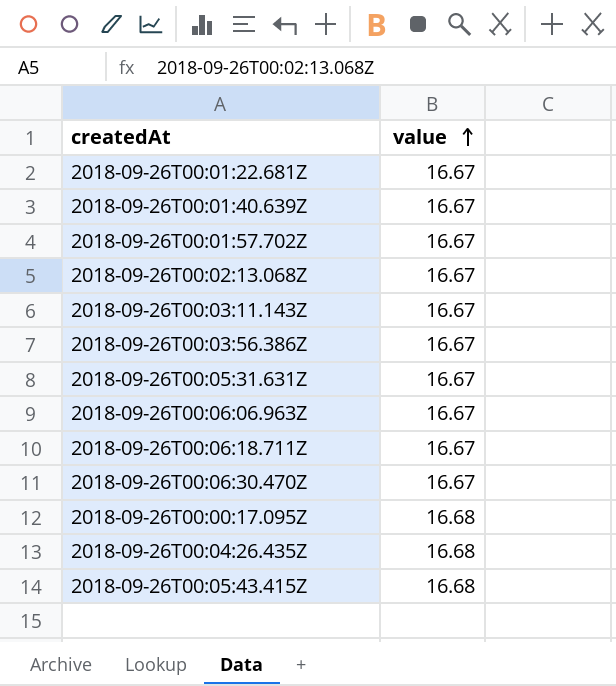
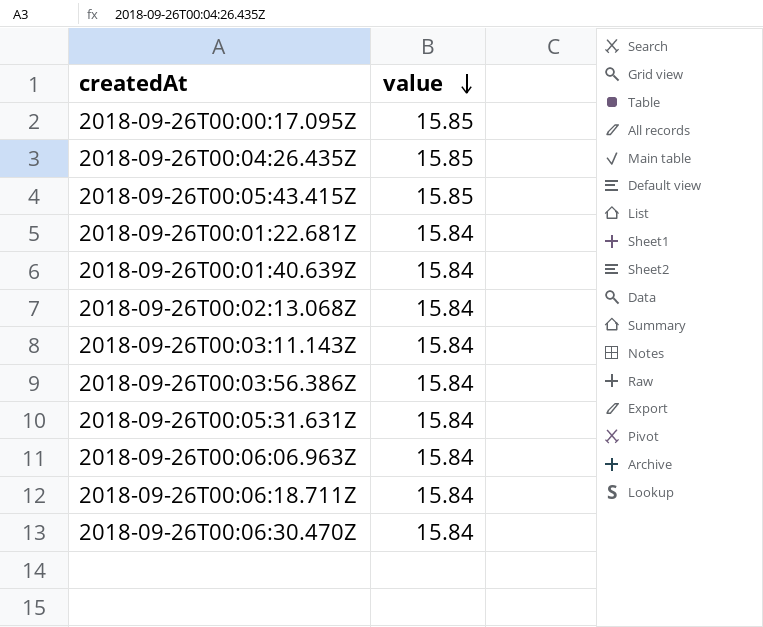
row order: value ascending -> value descending
row 2018-09-26T00:01:57.702Z: 16.67 -> none
2018-09-26T00:00:17.095Z | value: 16.68 -> 15.85
2018-09-26T00:04:26.435Z | value: 16.68 -> 15.85
2018-09-26T00:05:43.415Z | value: 16.68 -> 15.85
2018-09-26T00:01:22.681Z | value: 16.67 -> 15.84
2018-09-26T00:01:40.639Z | value: 16.67 -> 15.84
2018-09-26T00:02:13.068Z | value: 16.67 -> 15.84
2018-09-26T00:03:11.143Z | value: 16.67 -> 15.84
2018-09-26T00:03:56.386Z | value: 16.67 -> 15.84
2018-09-26T00:05:31.631Z | value: 16.67 -> 15.84
2018-09-26T00:06:06.963Z | value: 16.67 -> 15.84
2018-09-26T00:06:18.711Z | value: 16.67 -> 15.84
2018-09-26T00:06:30.470Z | value: 16.67 -> 15.84

